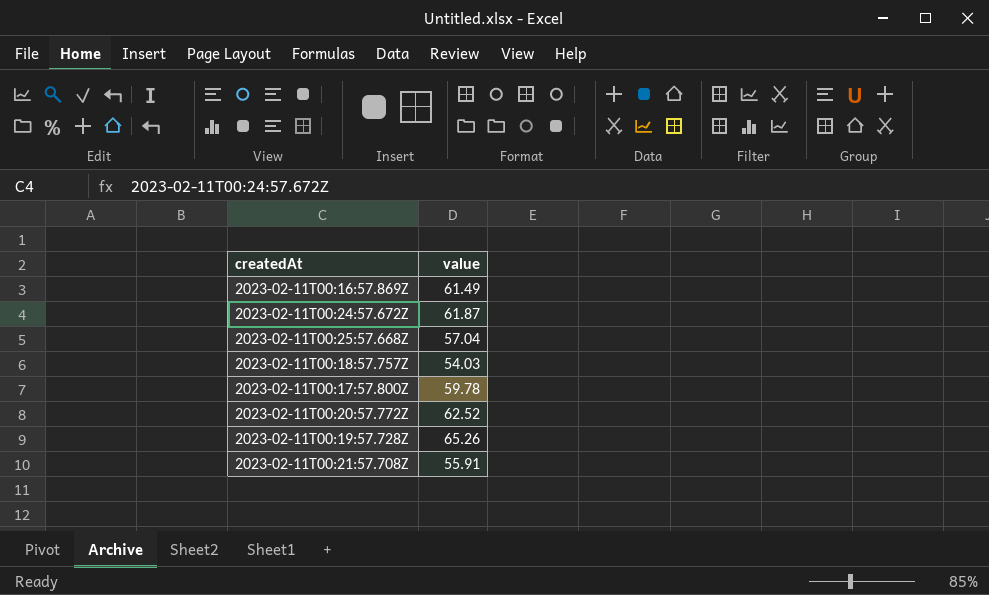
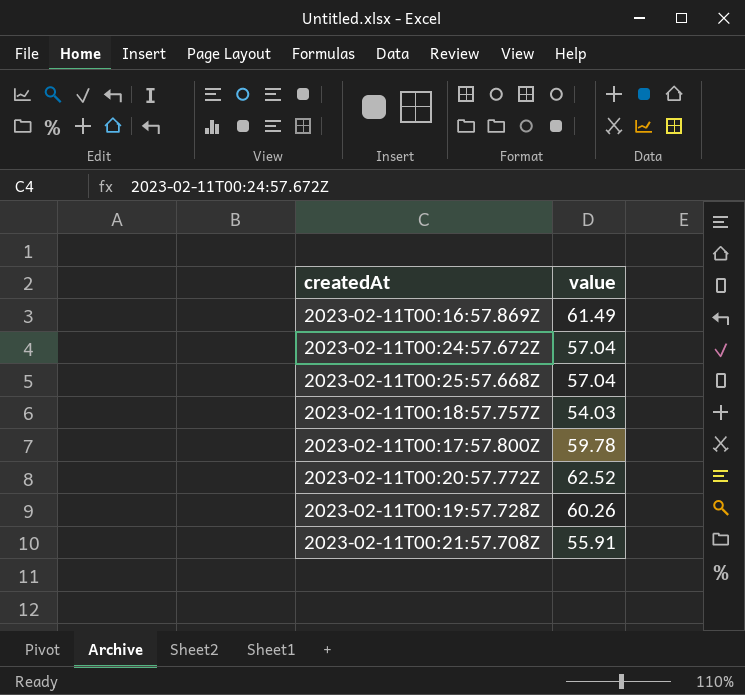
2023-02-11T00:24:57.672Z | value: 61.87 -> 57.04
2023-02-11T00:19:57.728Z | value: 65.26 -> 60.26

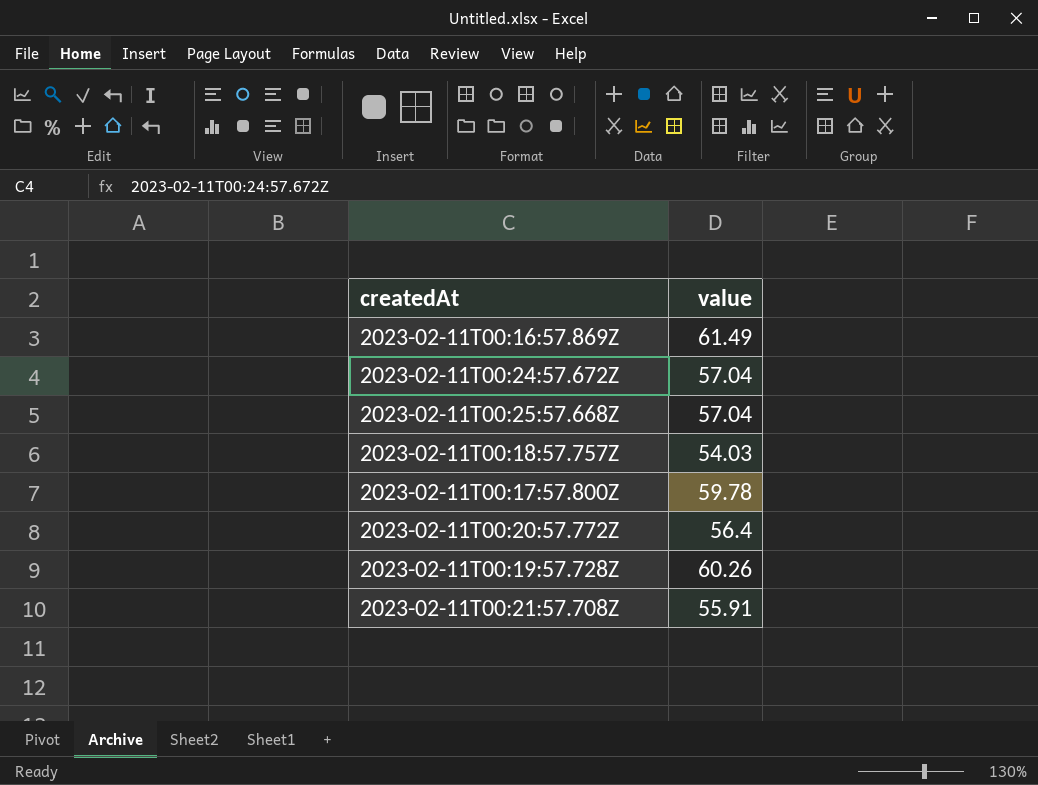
2023-02-11T00:20:57.772Z | value: 62.52 -> 56.4

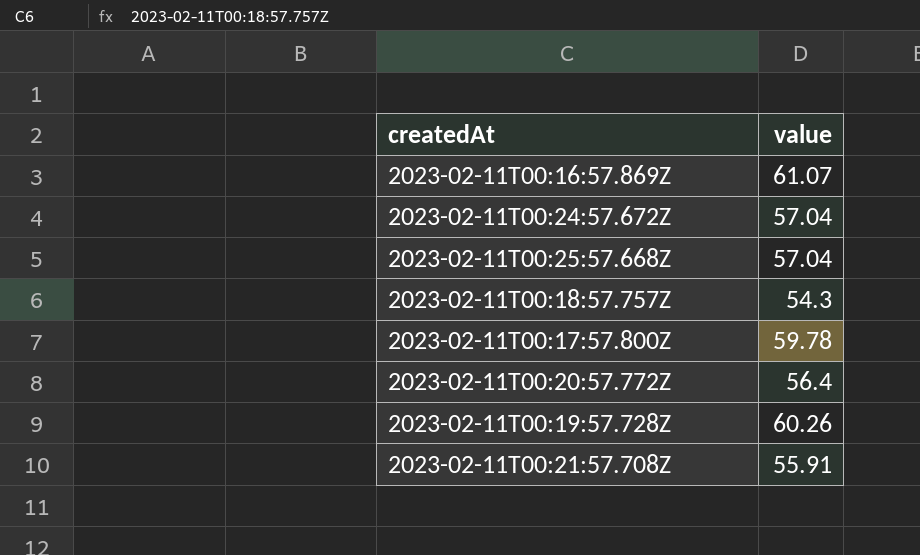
2023-02-11T00:16:57.869Z | value: 61.49 -> 61.07
2023-02-11T00:18:57.757Z | value: 54.03 -> 54.3

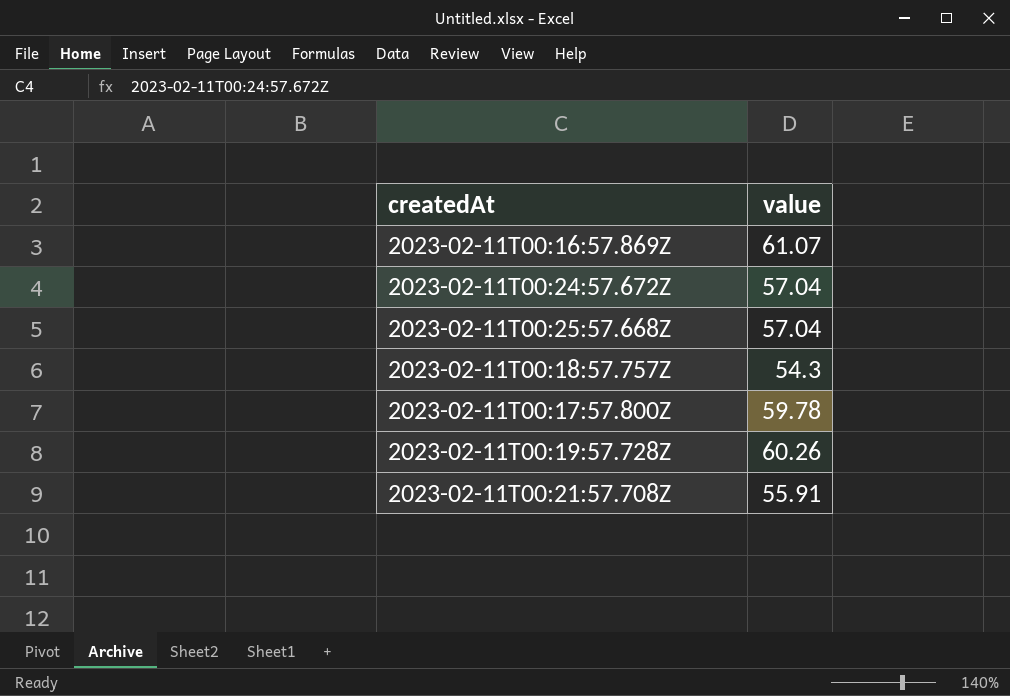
row 2023-02-11T00:20:57.772Z: 56.4 -> none

